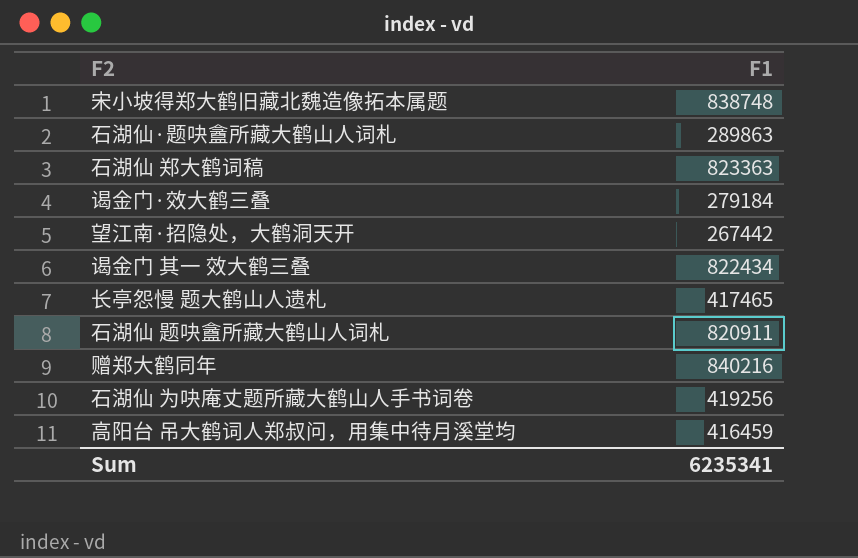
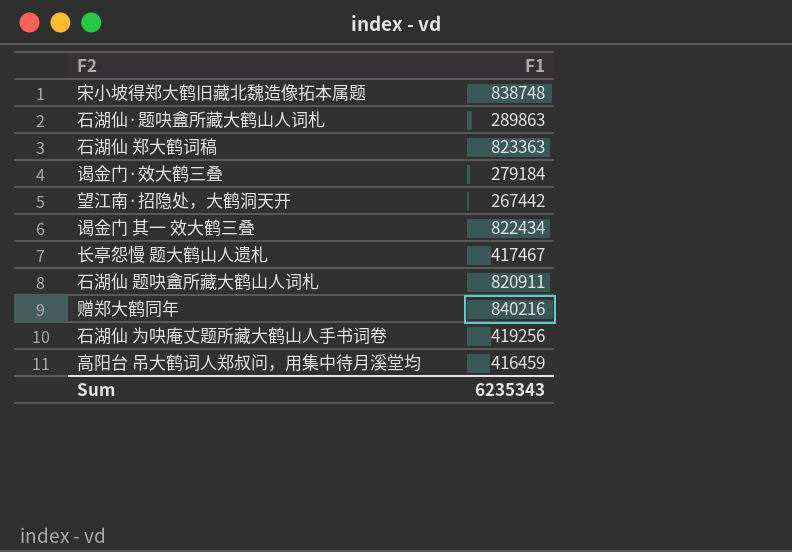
长亭怨慢 题大鹤山人遗札 | F1: 417465 -> 417467
Sum | F1: 6235341 -> 6235343

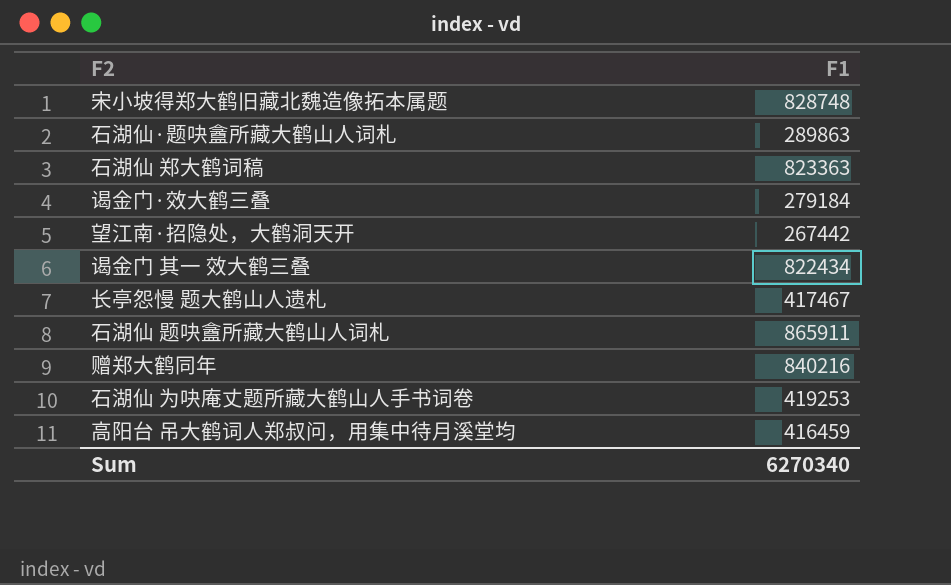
宋小坡得郑大鹤旧藏北魏造像拓本属题 | F1: 838748 -> 828748
石湖仙 题吷盦所藏大鹤山人词札 | F1: 820911 -> 865911
石湖仙 为吷庵丈题所藏大鹤山人手书词卷 | F1: 419256 -> 419253
Sum | F1: 6235343 -> 6270340

